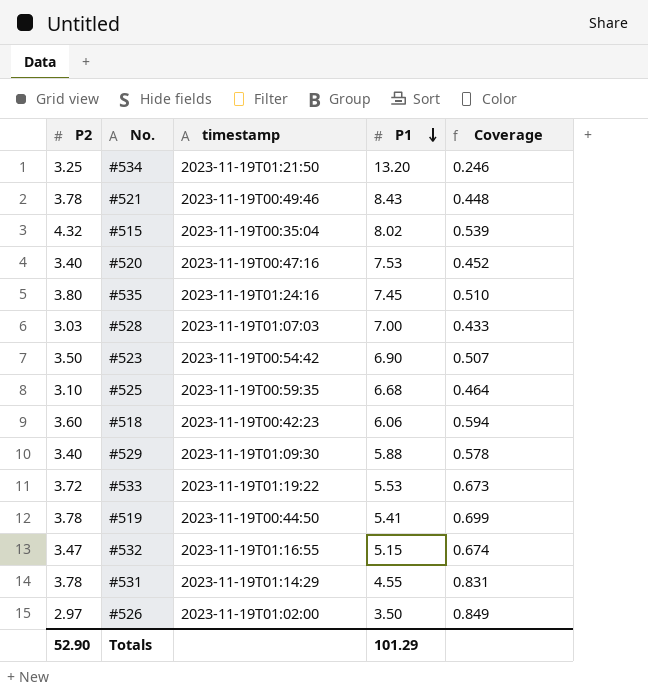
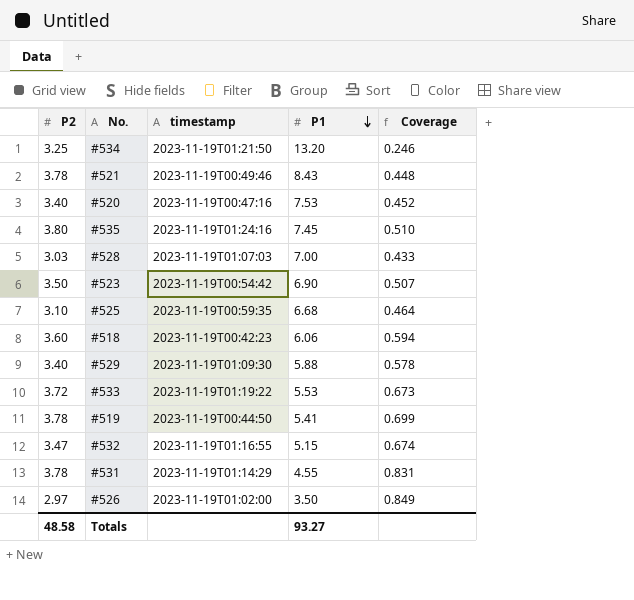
row #515: 4.32 | 2023-11-19T00:35:04 | 8.02 | 0.539 -> none
Totals | P2: 52.90 -> 48.58
Totals | P1: 101.29 -> 93.27

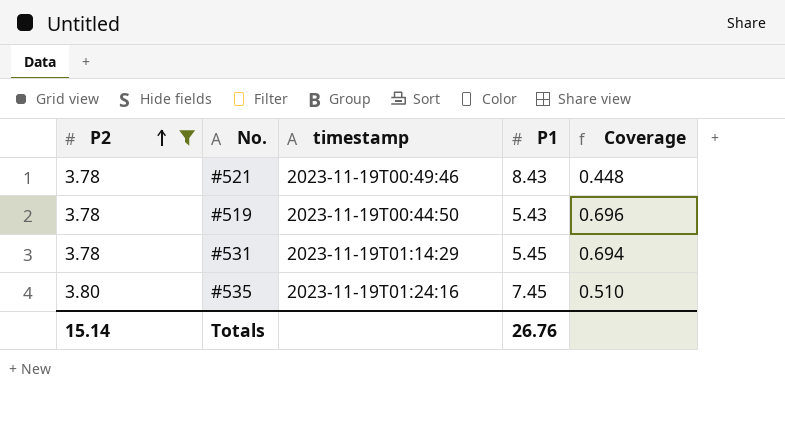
filter: none -> P2 >= 3.78
row order: P1 descending -> P2 ascending
#519 | P1: 5.41 -> 5.43
#519 | Coverage: 0.699 -> 0.696
#531 | P1: 4.55 -> 5.45
#531 | Coverage: 0.831 -> 0.694
Totals | P2: 48.58 -> 15.14
Totals | P1: 93.27 -> 26.76

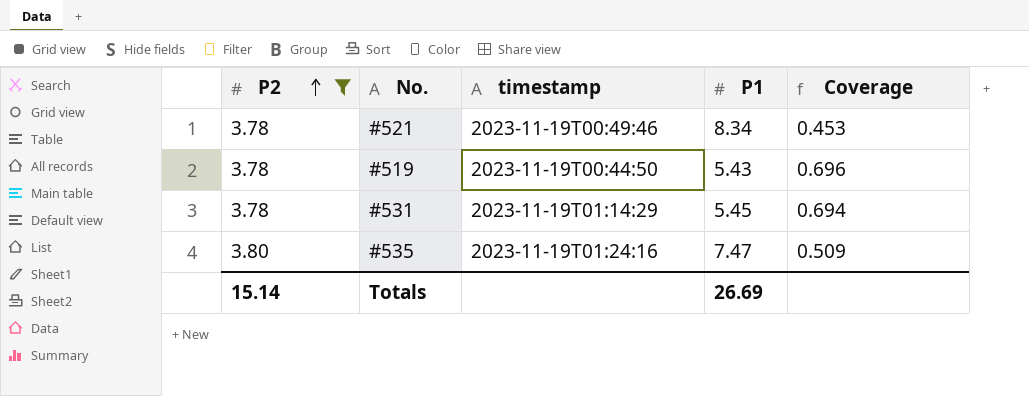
#521 | P1: 8.43 -> 8.34
#521 | Coverage: 0.448 -> 0.453
#535 | P1: 7.45 -> 7.47
#535 | Coverage: 0.510 -> 0.509
Totals | P1: 26.76 -> 26.69

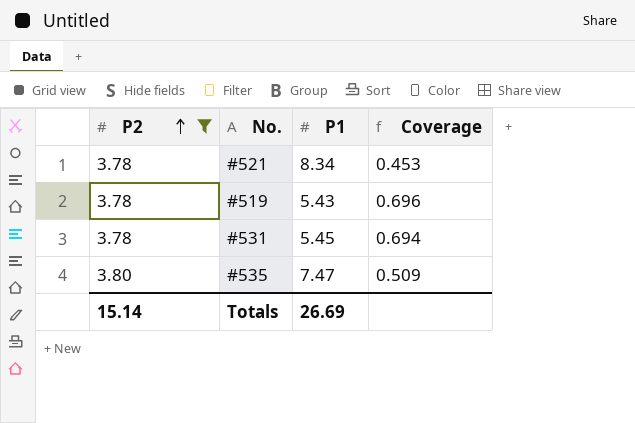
column timestamp | position: 3 -> none

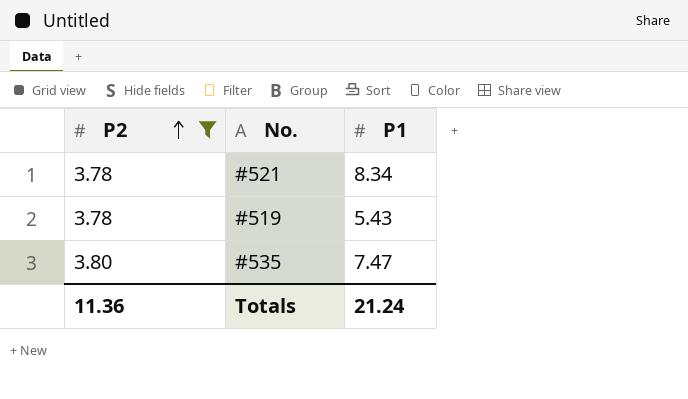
column Coverage | formula: [P2] / [P1] -> none
row #531: 3.78 | 5.45 | 0.694 -> none
Totals | P2: 15.14 -> 11.36
Totals | P1: 26.69 -> 21.24

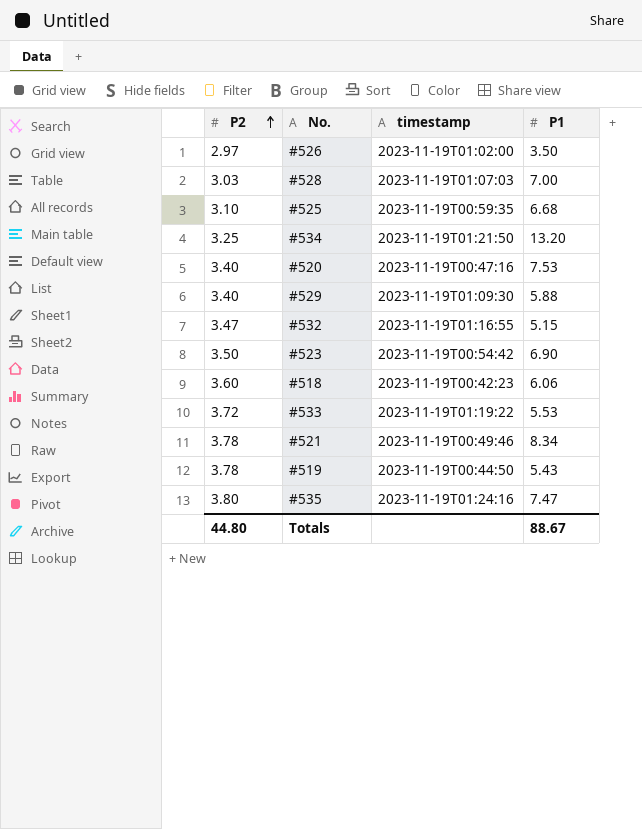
filter: P2 >= 3.78 -> none
column timestamp | position: none -> 3
Totals | P2: 11.36 -> 44.80
Totals | P1: 21.24 -> 88.67

